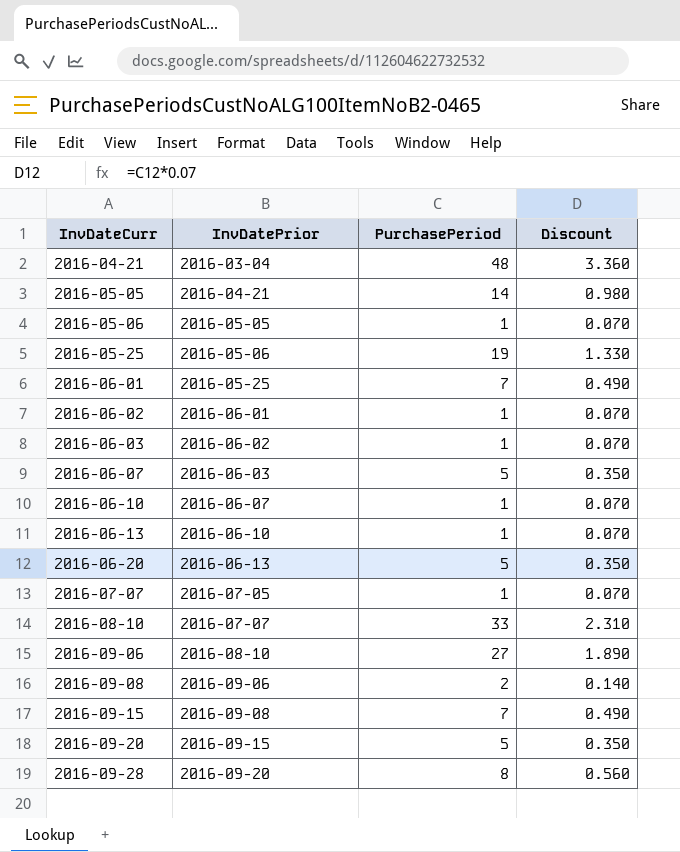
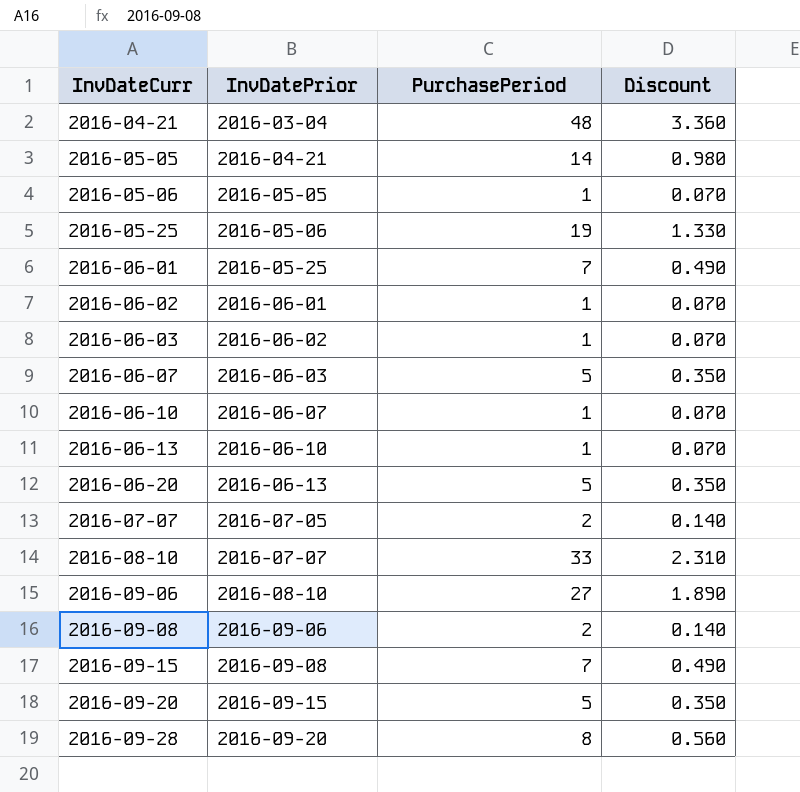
2016-07-07 | PurchasePeriod: 1 -> 2
2016-07-07 | Discount: 0.070 -> 0.140

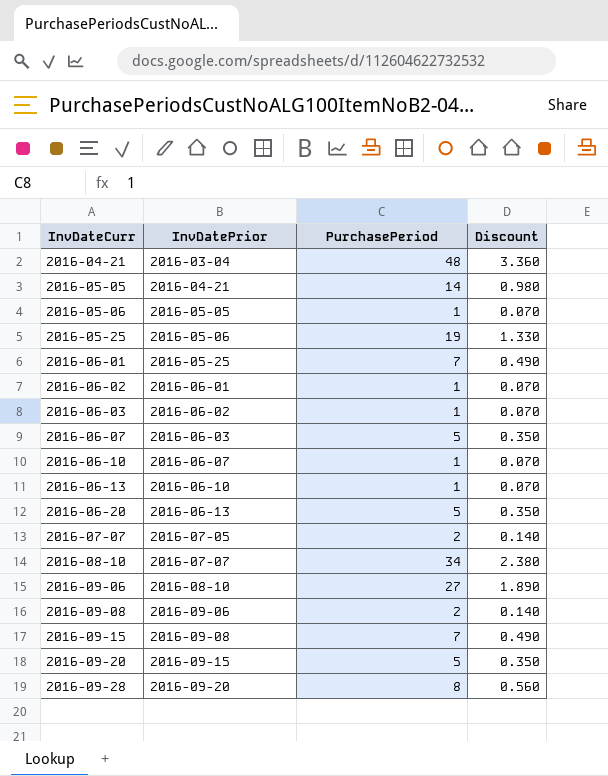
2016-08-10 | PurchasePeriod: 33 -> 34
2016-08-10 | Discount: 2.310 -> 2.380

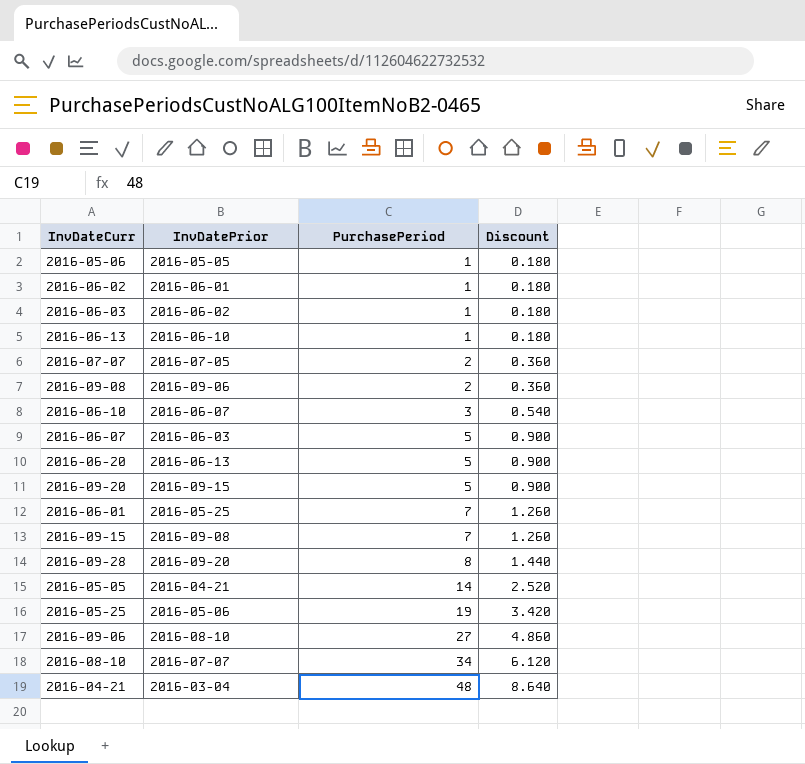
row order: InvDateCurr ascending -> PurchasePeriod ascending
column Discount | formula: [PurchasePeriod] * 0.07 -> [PurchasePeriod] * 0.18
2016-06-10 | PurchasePeriod: 1 -> 3

